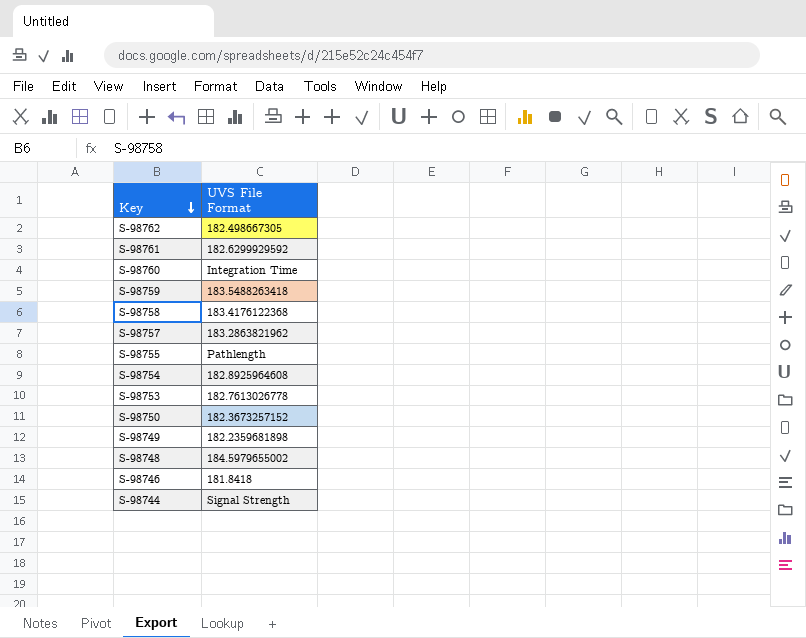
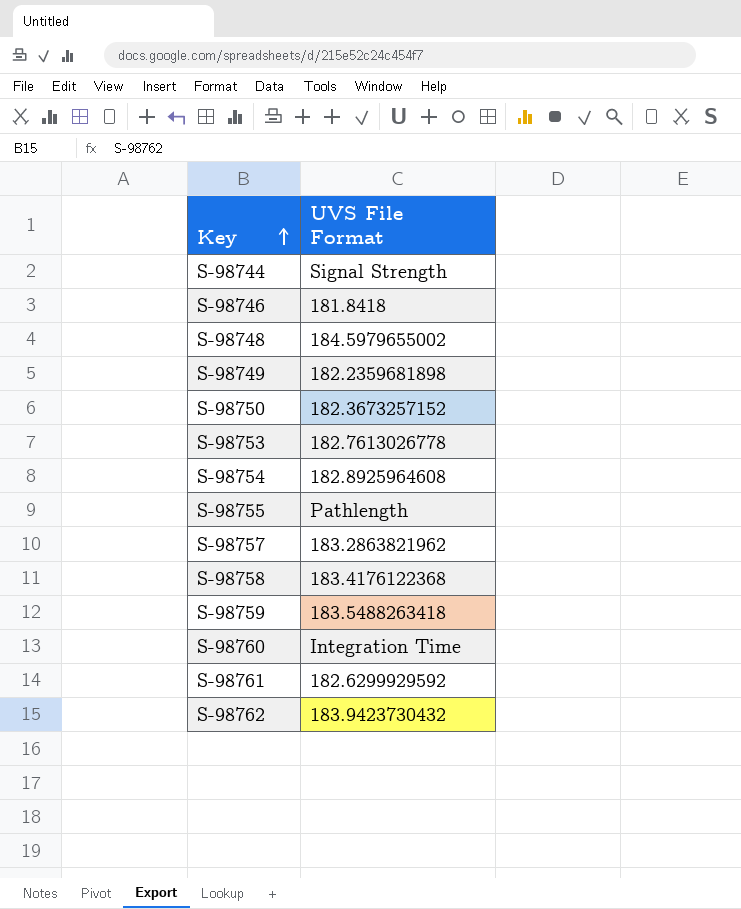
row order: Key descending -> Key ascending
S-98762 | UVS File Format: 182.498667305 -> 183.9423730432

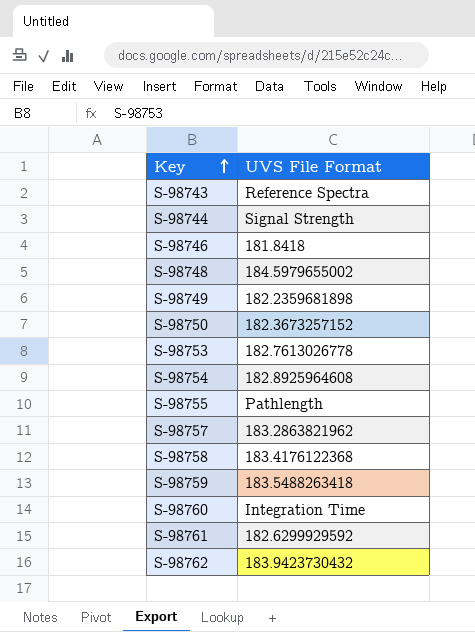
row S-98743: none -> Reference Spectra

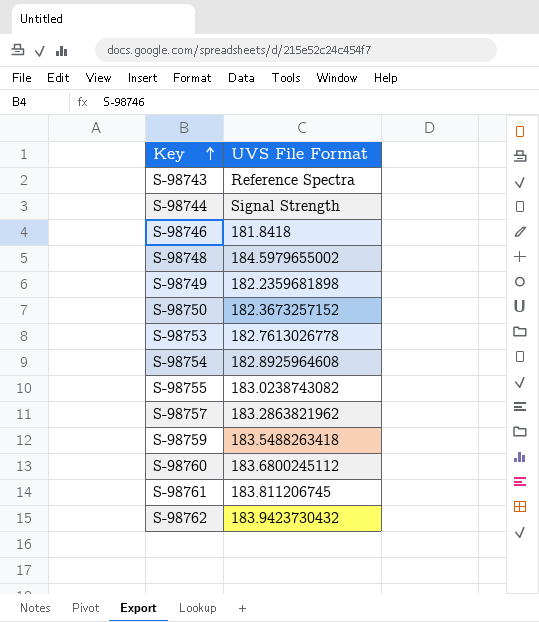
row S-98758: 183.4176122368 -> none
S-98755 | UVS File Format: Pathlength -> 183.0238743082
S-98760 | UVS File Format: Integration Time -> 183.6800245112
S-98761 | UVS File Format: 182.6299929592 -> 183.811206745

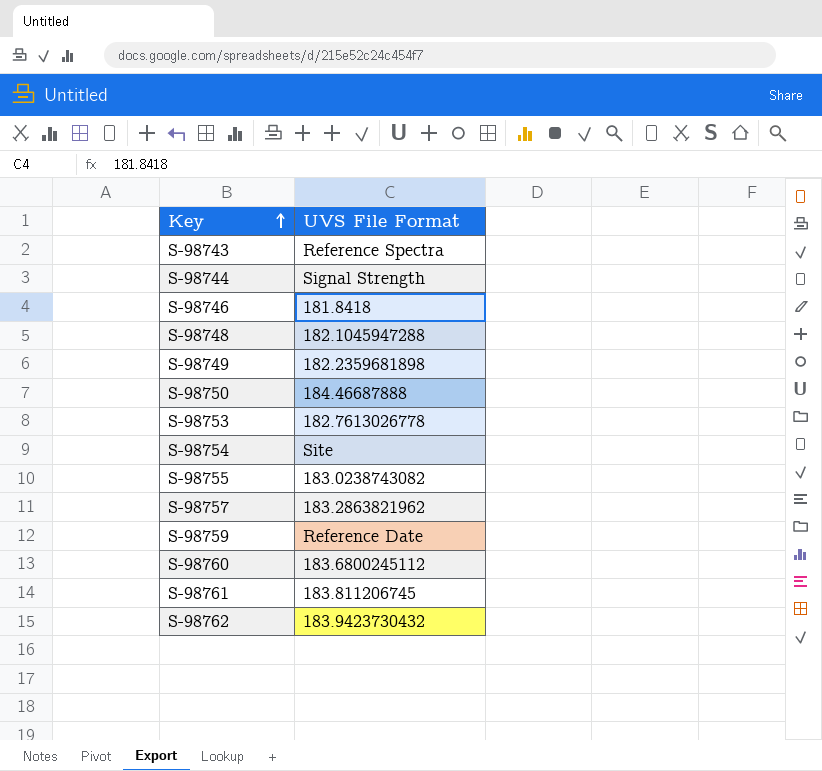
S-98748 | UVS File Format: 184.5979655002 -> 182.1045947288
S-98750 | UVS File Format: 182.3673257152 -> 184.46687888
S-98754 | UVS File Format: 182.8925964608 -> Site
S-98759 | UVS File Format: 183.5488263418 -> Reference Date

